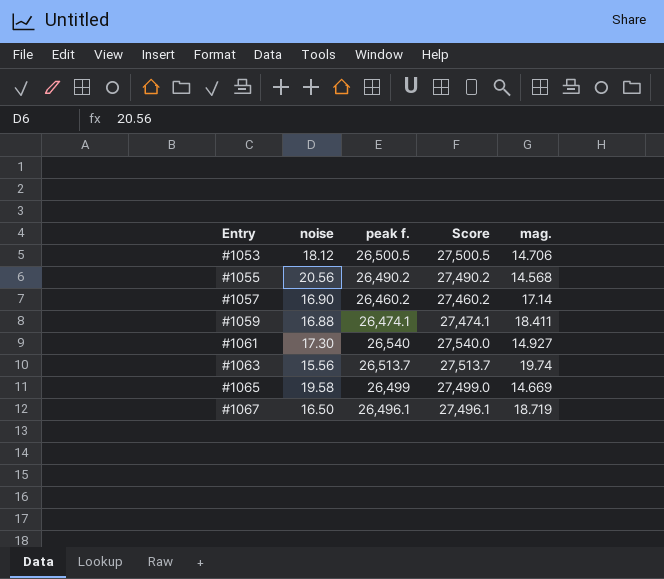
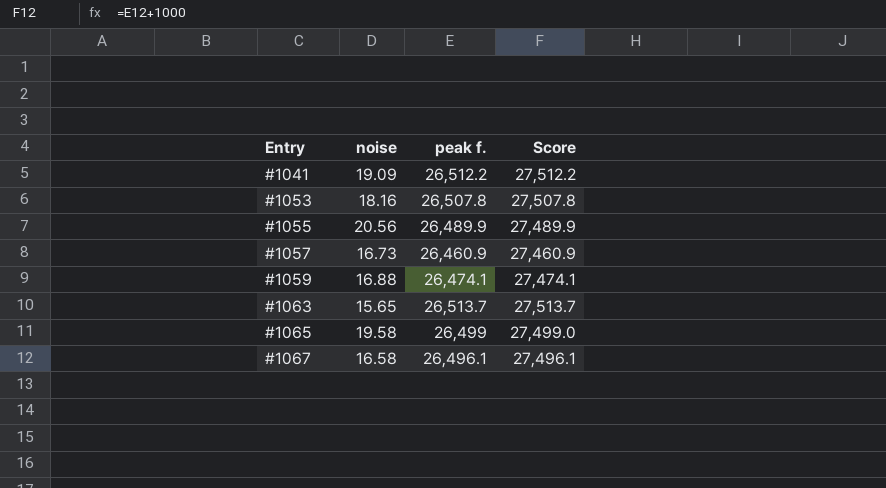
column mag. | position: 5 -> none
row #1061: 17.30 | 26,540 | 27,540.0 | 14.927 -> none
row #1041: none -> 19.09 | 26,512.2 | 27,512.2
#1053 | noise: 18.12 -> 18.16
#1053 | peak f.: 26,500.5 -> 26,507.8
#1053 | Score: 27,500.5 -> 27,507.8
#1055 | peak f.: 26,490.2 -> 26,489.9
#1055 | Score: 27,490.2 -> 27,489.9
#1057 | noise: 16.90 -> 16.73
#1057 | peak f.: 26,460.2 -> 26,460.9
#1057 | Score: 27,460.2 -> 27,460.9
#1063 | noise: 15.56 -> 15.65
#1067 | noise: 16.50 -> 16.58

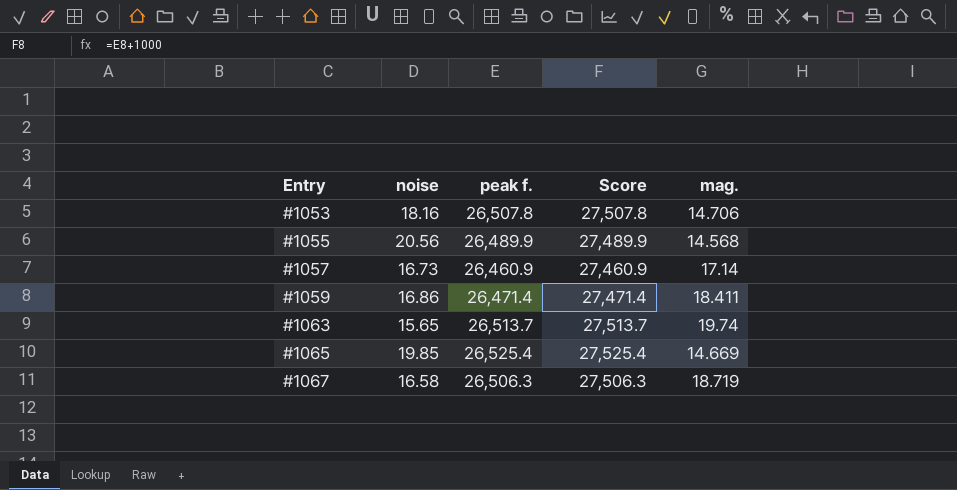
column mag. | position: none -> 5
row #1041: 19.09 | 26,512.2 | 27,512.2 -> none
#1059 | noise: 16.88 -> 16.86
#1059 | peak f.: 26,474.1 -> 26,471.4
#1059 | Score: 27,474.1 -> 27,471.4
#1065 | noise: 19.58 -> 19.85
#1065 | peak f.: 26,499 -> 26,525.4
#1065 | Score: 27,499.0 -> 27,525.4
#1067 | peak f.: 26,496.1 -> 26,506.3
#1067 | Score: 27,496.1 -> 27,506.3

